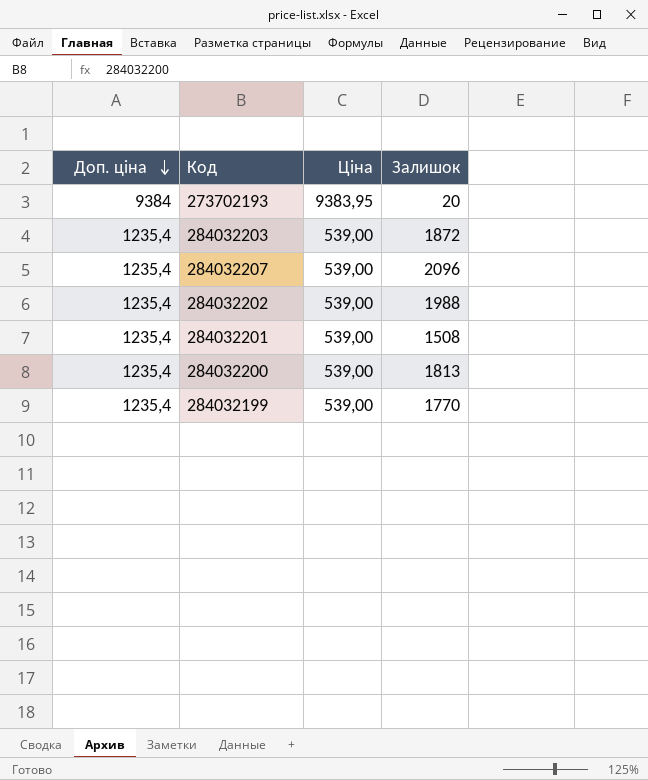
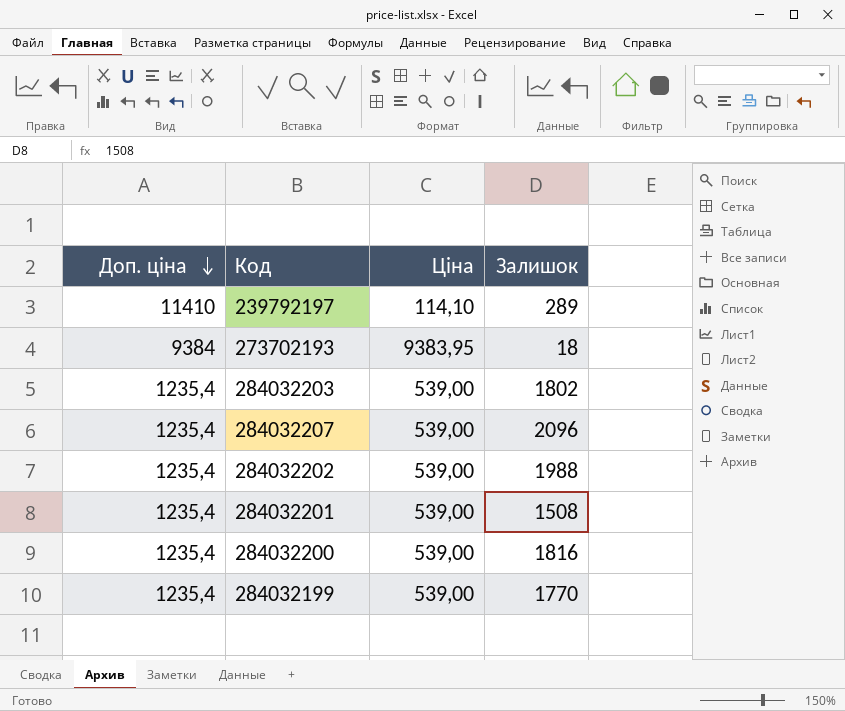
row 239792197: none -> 11410 | 114,10 | 289
273702193 | Залишок: 20 -> 18
284032203 | Залишок: 1872 -> 1802
284032200 | Залишок: 1813 -> 1816

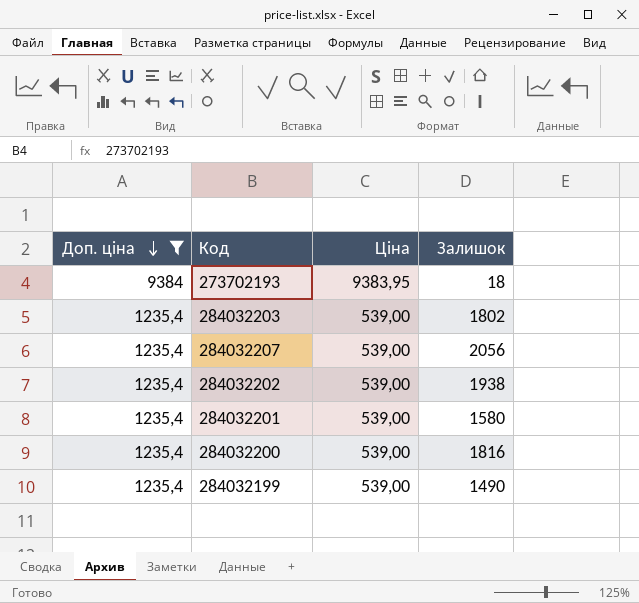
filter: none -> Доп. ціна != 11410
284032207 | Залишок: 2096 -> 2056
284032202 | Залишок: 1988 -> 1938
284032201 | Залишок: 1508 -> 1580
284032199 | Залишок: 1770 -> 1490

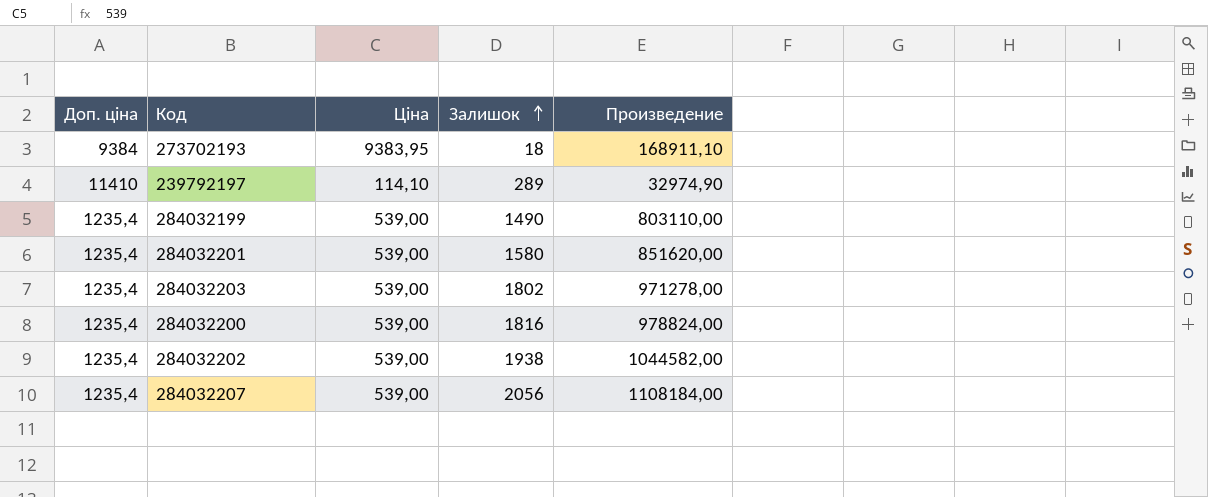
filter: Доп. ціна != 11410 -> none
row order: Доп. ціна descending -> Залишок ascending
column Произведение | formula: none -> [Ціна] * [Залишок]

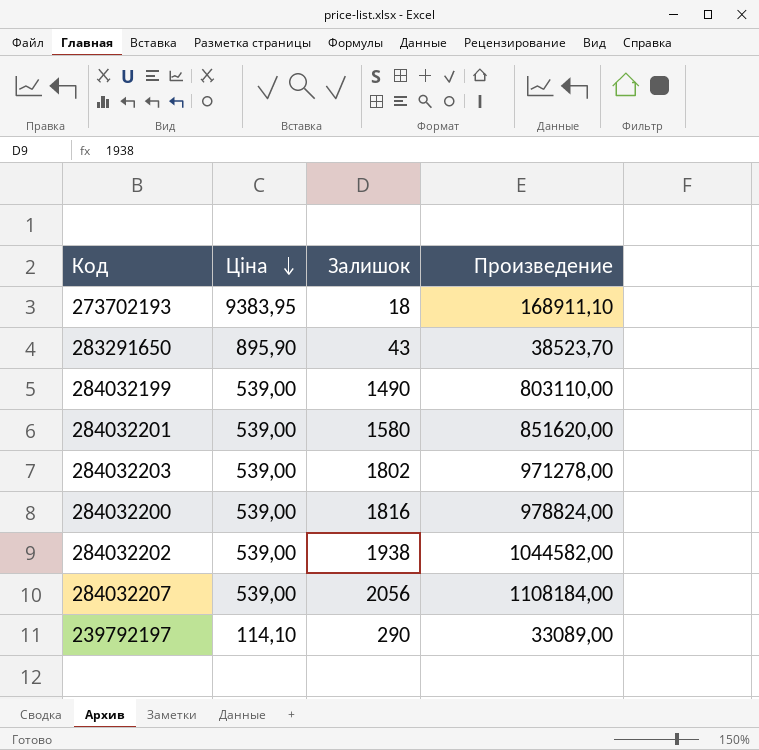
row order: Залишок ascending -> Ціна descending
column Доп. ціна | position: 1 -> none
row 283291650: none -> 895,90 | 43 | 38523,70
239792197 | Залишок: 289 -> 290
239792197 | Произведение: 32974,90 -> 33089,00

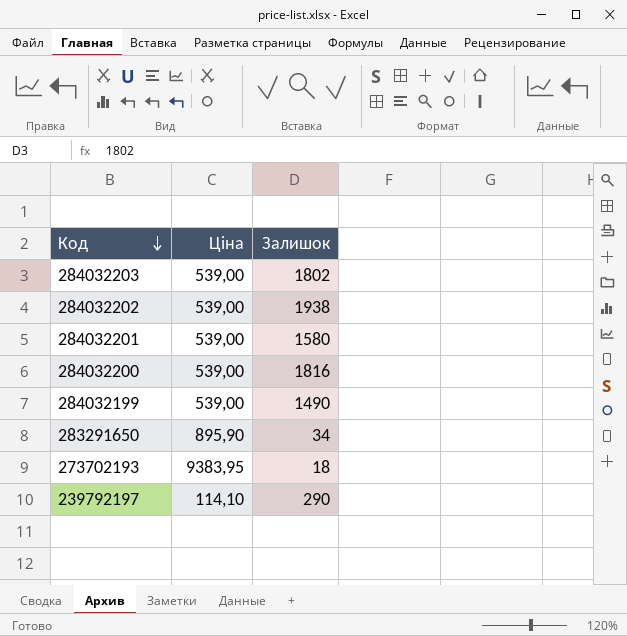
row order: Ціна descending -> Код descending
column Произведение | formula: [Ціна] * [Залишок] -> none
row 284032207: 539,00 | 2056 | 1108184,00 -> none
283291650 | Залишок: 43 -> 34

